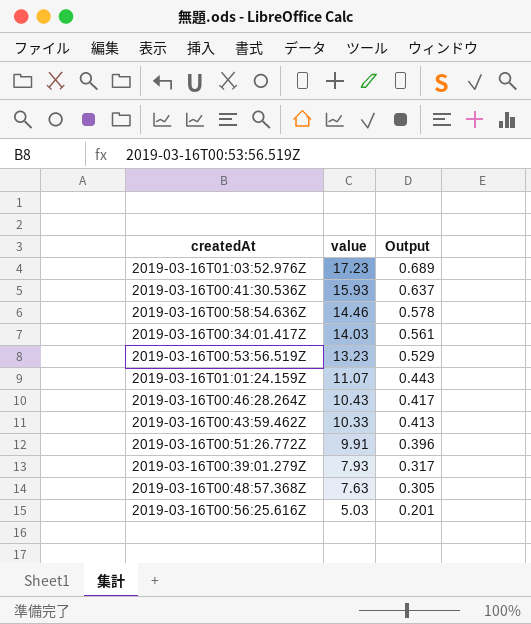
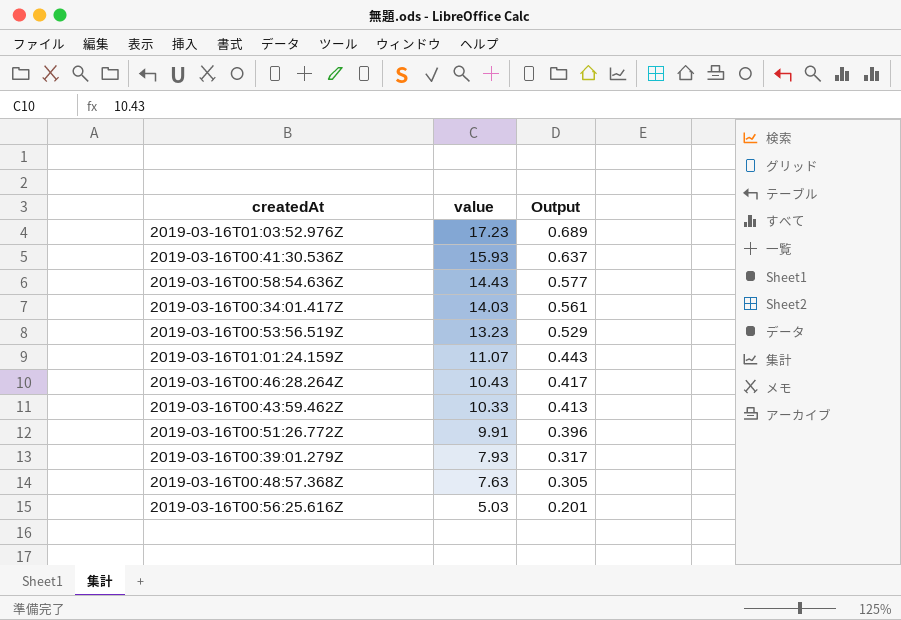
2019-03-16T00:58:54.636Z | value: 14.46 -> 14.43
2019-03-16T00:58:54.636Z | Output: 0.578 -> 0.577

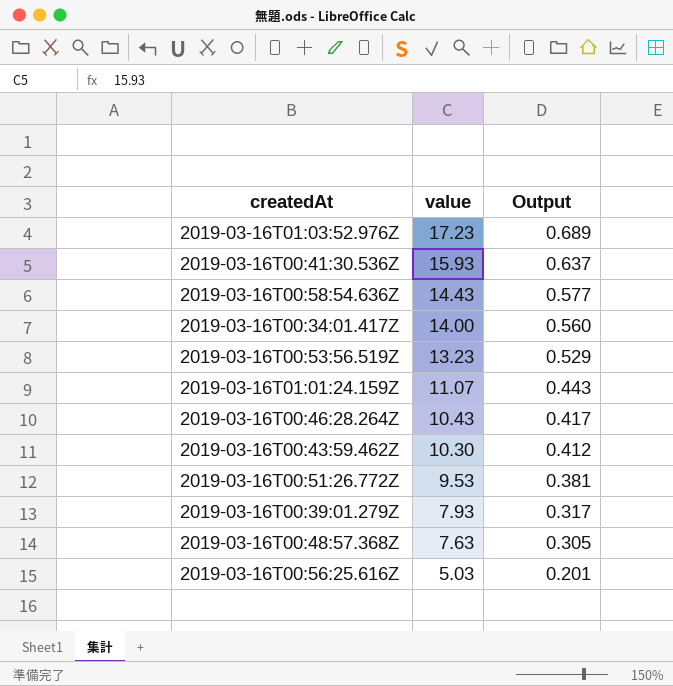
2019-03-16T00:34:01.417Z | value: 14.03 -> 14.00
2019-03-16T00:34:01.417Z | Output: 0.561 -> 0.560
2019-03-16T00:43:59.462Z | value: 10.33 -> 10.30
2019-03-16T00:43:59.462Z | Output: 0.413 -> 0.412
2019-03-16T00:51:26.772Z | value: 9.91 -> 9.53
2019-03-16T00:51:26.772Z | Output: 0.396 -> 0.381

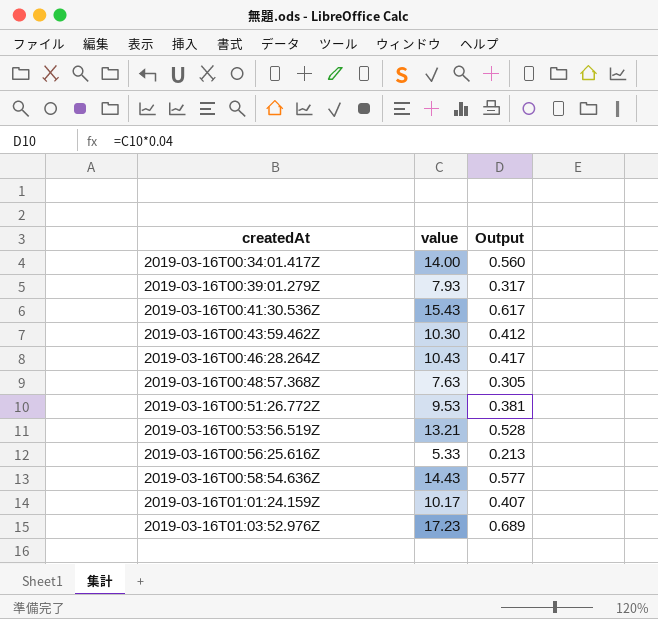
row order: value descending -> createdAt ascending
2019-03-16T00:41:30.536Z | value: 15.93 -> 15.43
2019-03-16T00:41:30.536Z | Output: 0.637 -> 0.617
2019-03-16T00:53:56.519Z | value: 13.23 -> 13.21
2019-03-16T00:53:56.519Z | Output: 0.529 -> 0.528
2019-03-16T00:56:25.616Z | value: 5.03 -> 5.33
2019-03-16T00:56:25.616Z | Output: 0.201 -> 0.213
2019-03-16T01:01:24.159Z | value: 11.07 -> 10.17
2019-03-16T01:01:24.159Z | Output: 0.443 -> 0.407

